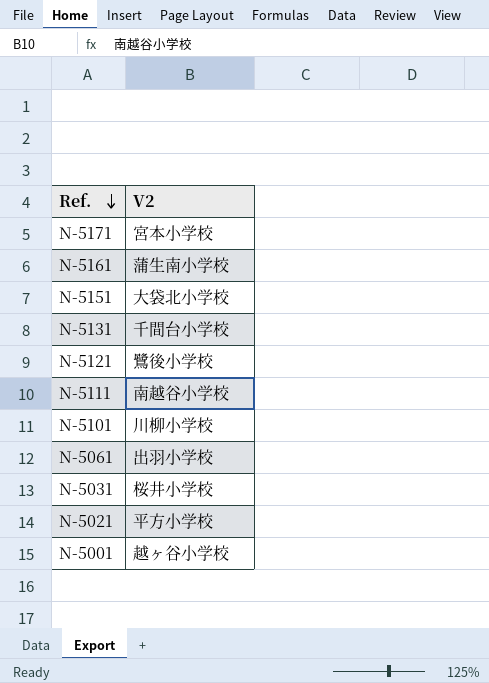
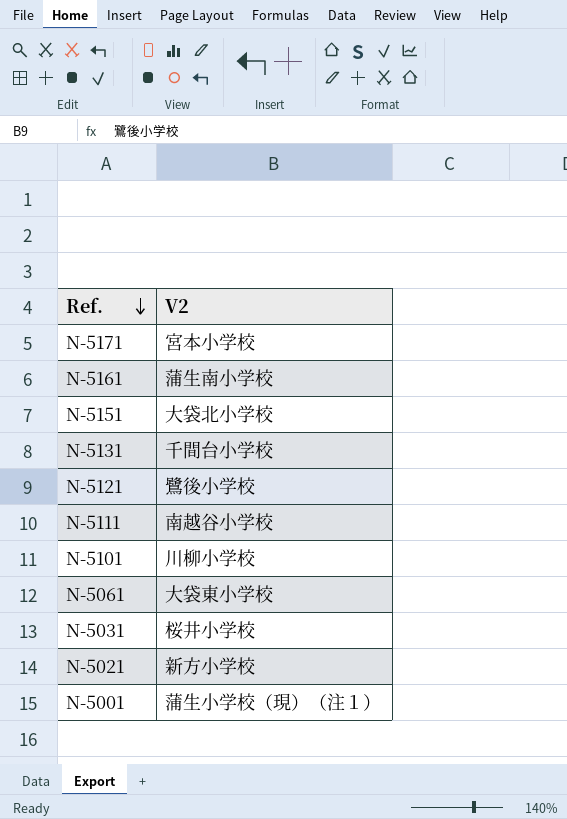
N-5061 | V2: 出羽小学校 -> 大袋東小学校
N-5021 | V2: 平方小学校 -> 新方小学校
N-5001 | V2: 越ヶ谷小学校 -> 蒲生小学校（現）（注１）

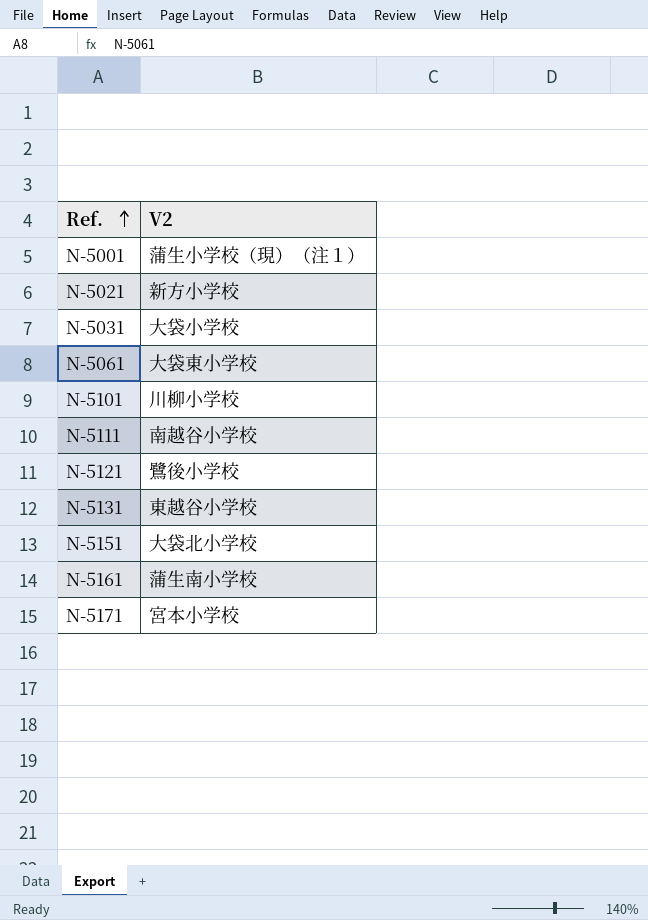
row order: Ref. descending -> Ref. ascending
N-5031 | V2: 桜井小学校 -> 大袋小学校
N-5131 | V2: 千間台小学校 -> 東越谷小学校

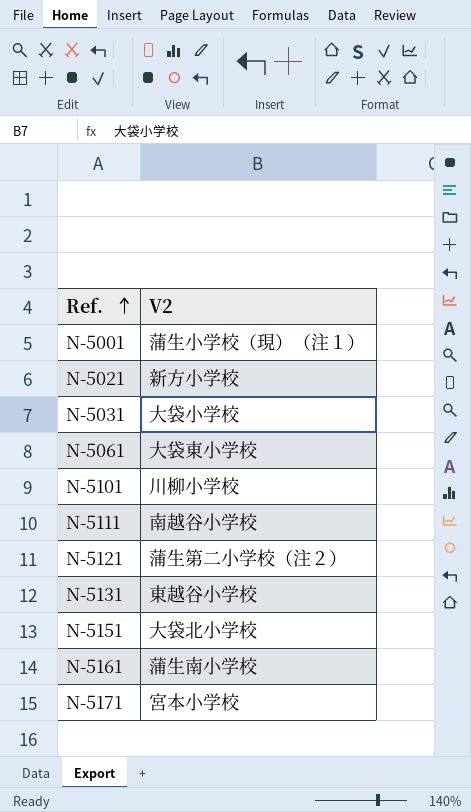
N-5121 | V2: 鷺後小学校 -> 蒲生第二小学校（注２）

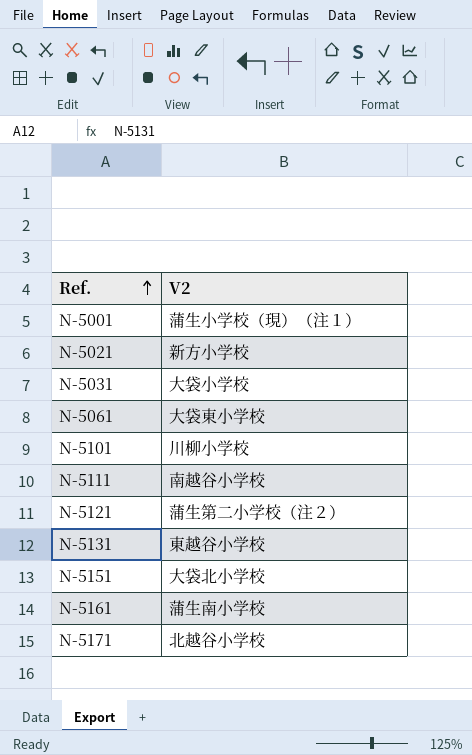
N-5171 | V2: 宮本小学校 -> 北越谷小学校

